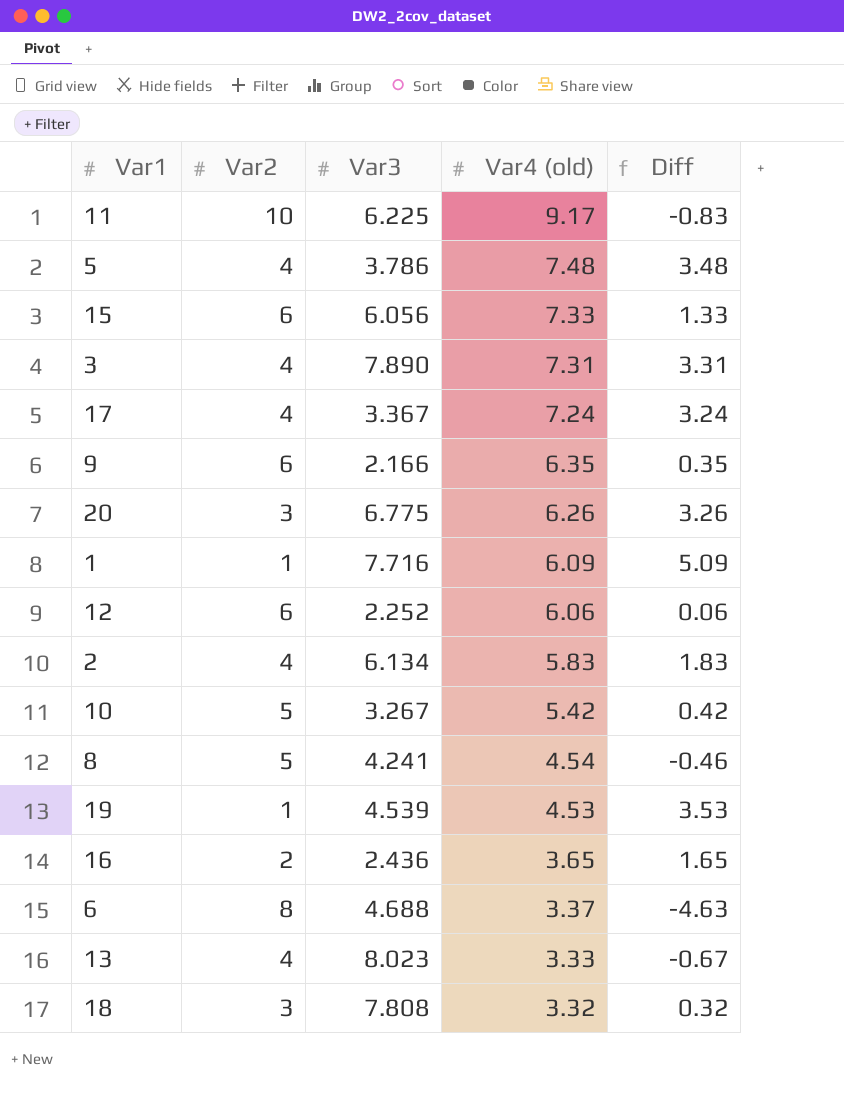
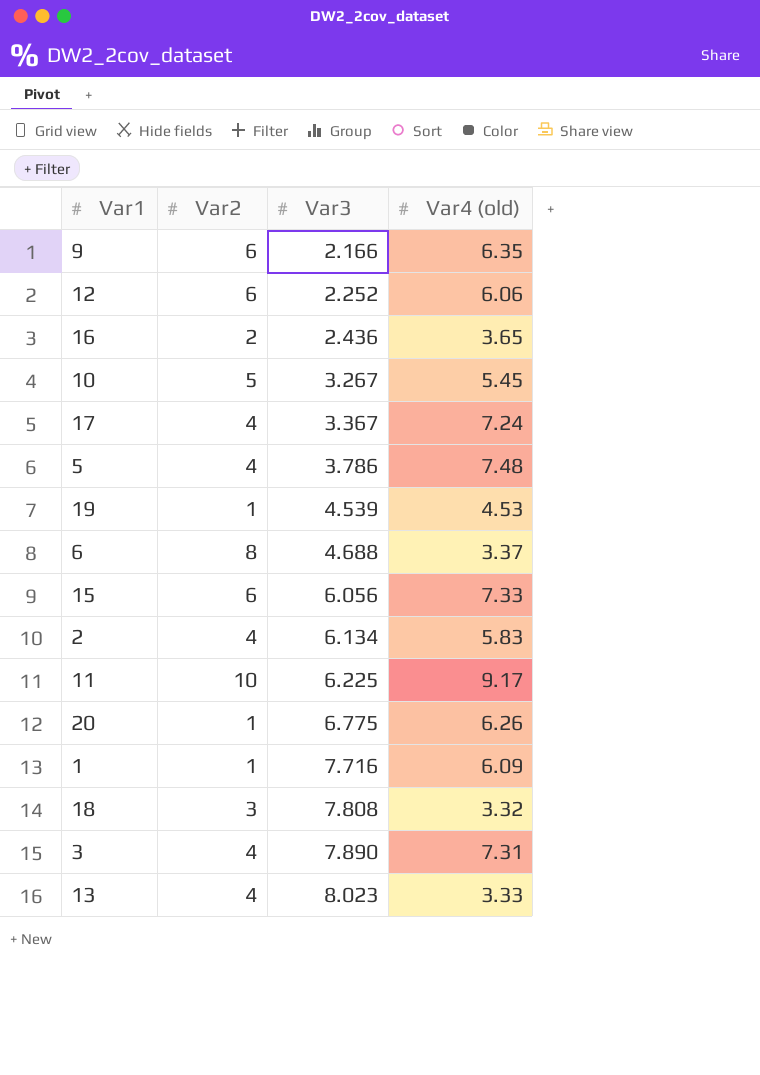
row order: Var4 (old) descending -> Var3 ascending
column Diff | formula: [Var4 (old)] - [Var2] -> none
row 8: 5 | 4.241 | 4.54 | -0.46 -> none
10 | Var4 (old): 5.42 -> 5.45
20 | Var2: 3 -> 1

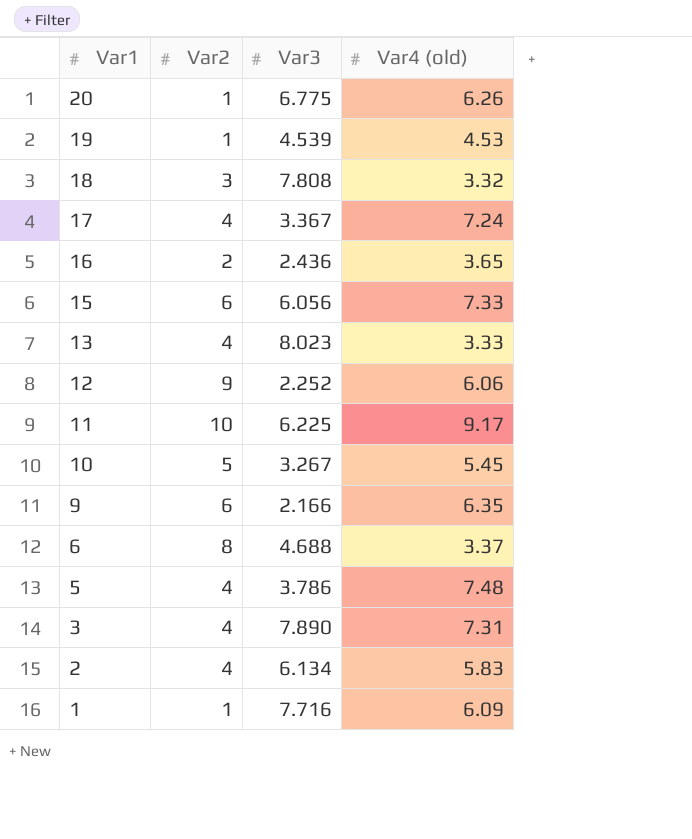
row order: Var3 ascending -> Var1 descending
12 | Var2: 6 -> 9

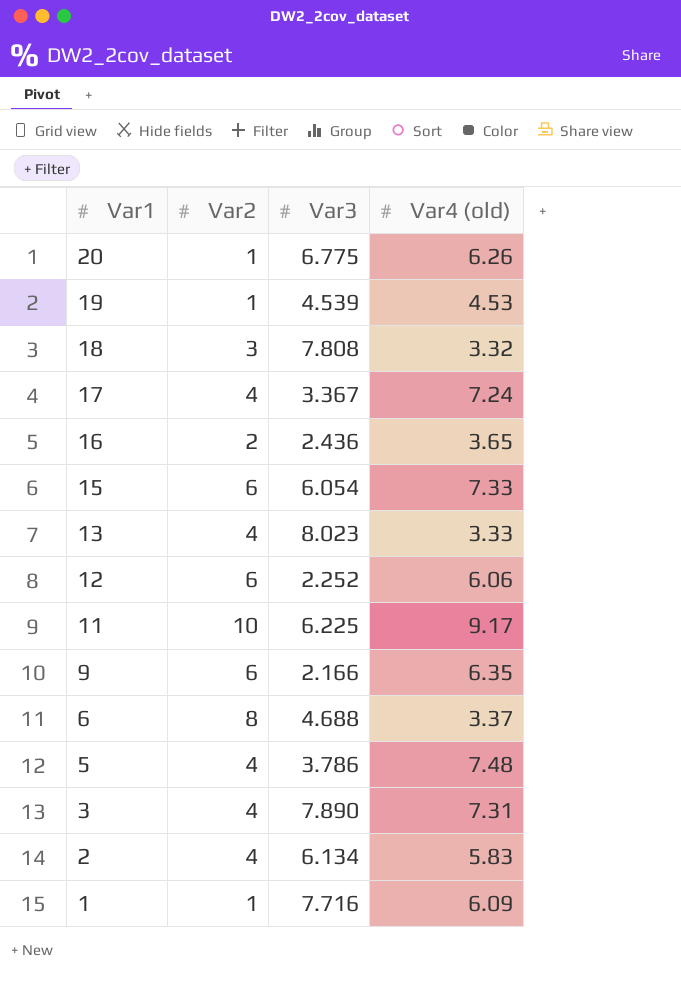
row 10: 5 | 3.267 | 5.45 -> none
15 | Var3: 6.056 -> 6.054
12 | Var2: 9 -> 6

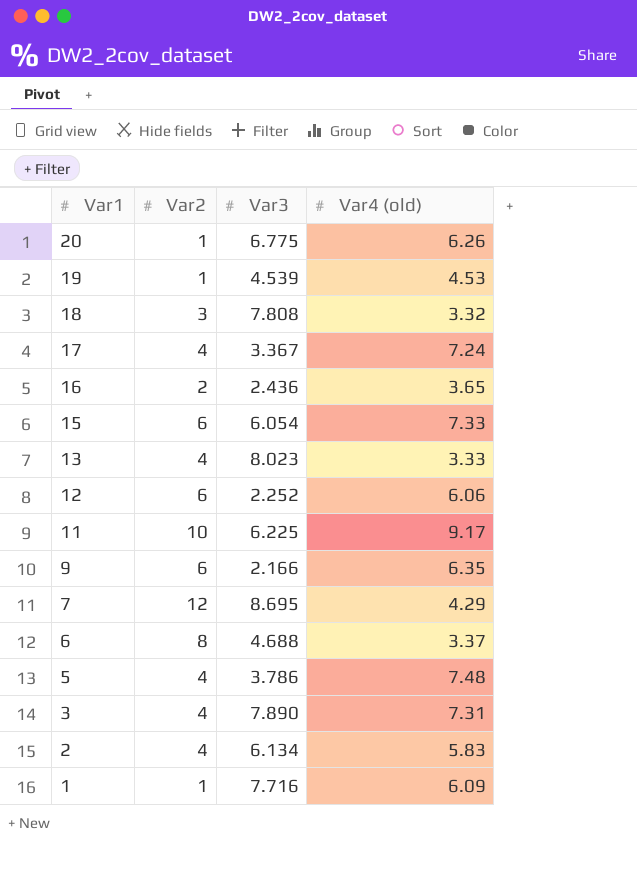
row 7: none -> 12 | 8.695 | 4.29

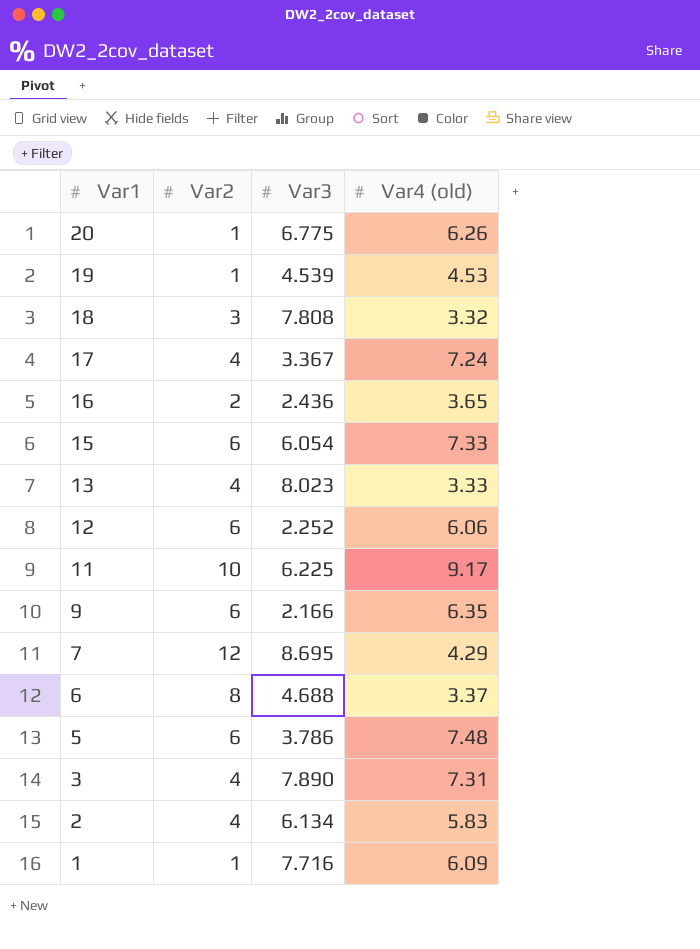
5 | Var2: 4 -> 6

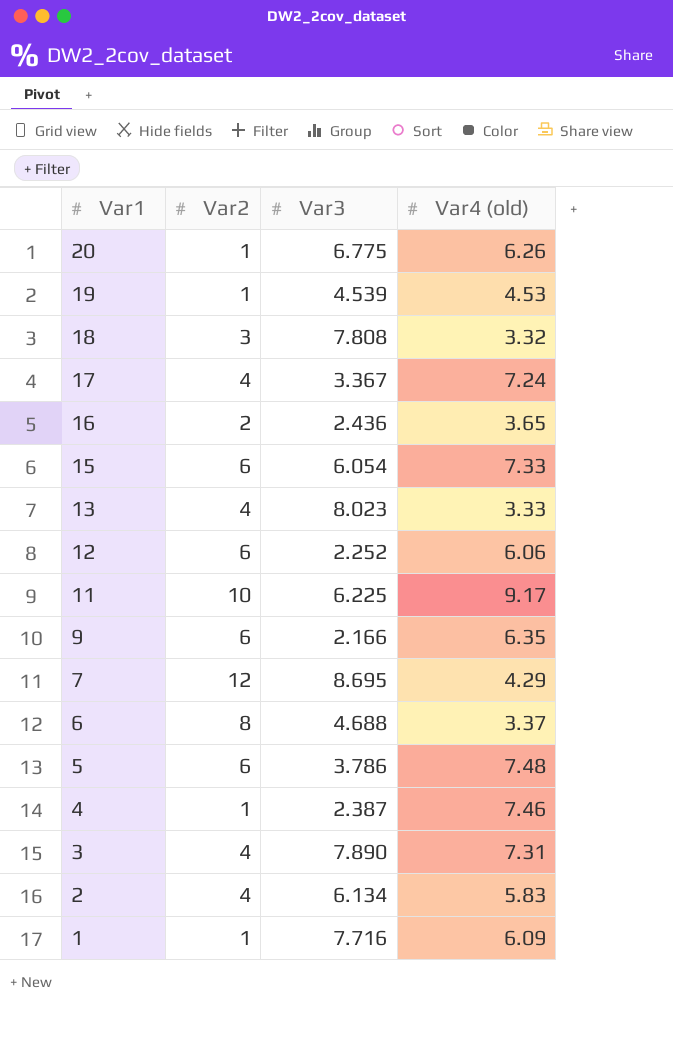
row 4: none -> 1 | 2.387 | 7.46

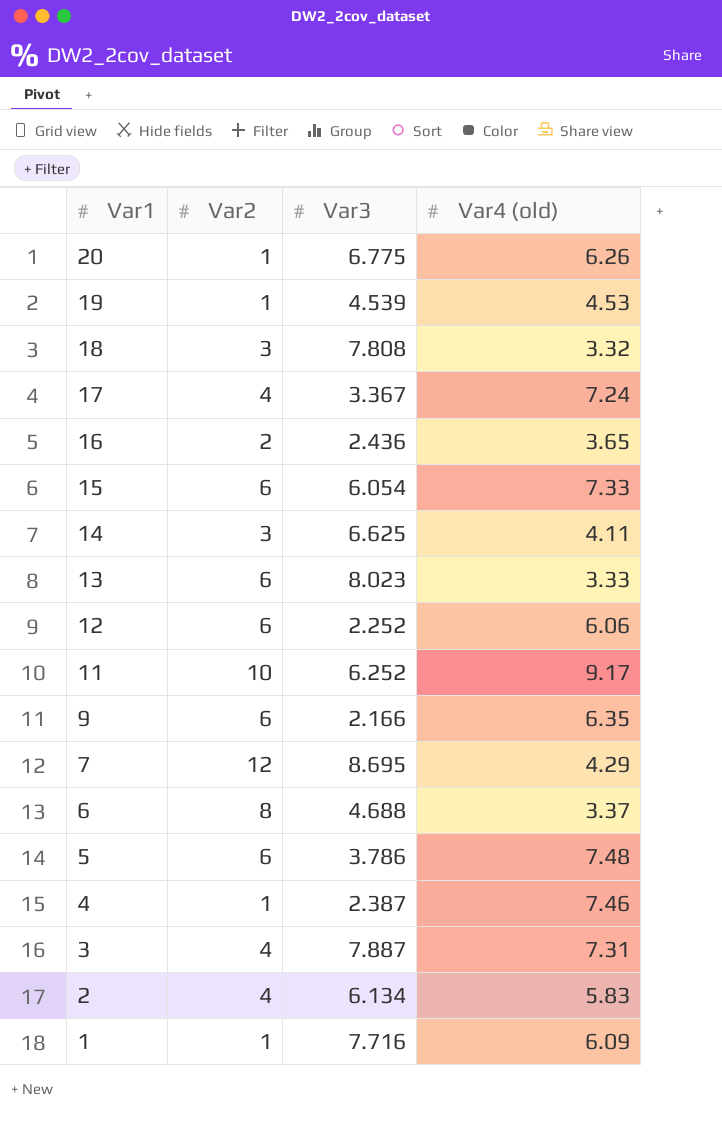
row 14: none -> 3 | 6.625 | 4.11
13 | Var2: 4 -> 6
11 | Var3: 6.225 -> 6.252
3 | Var3: 7.890 -> 7.887

